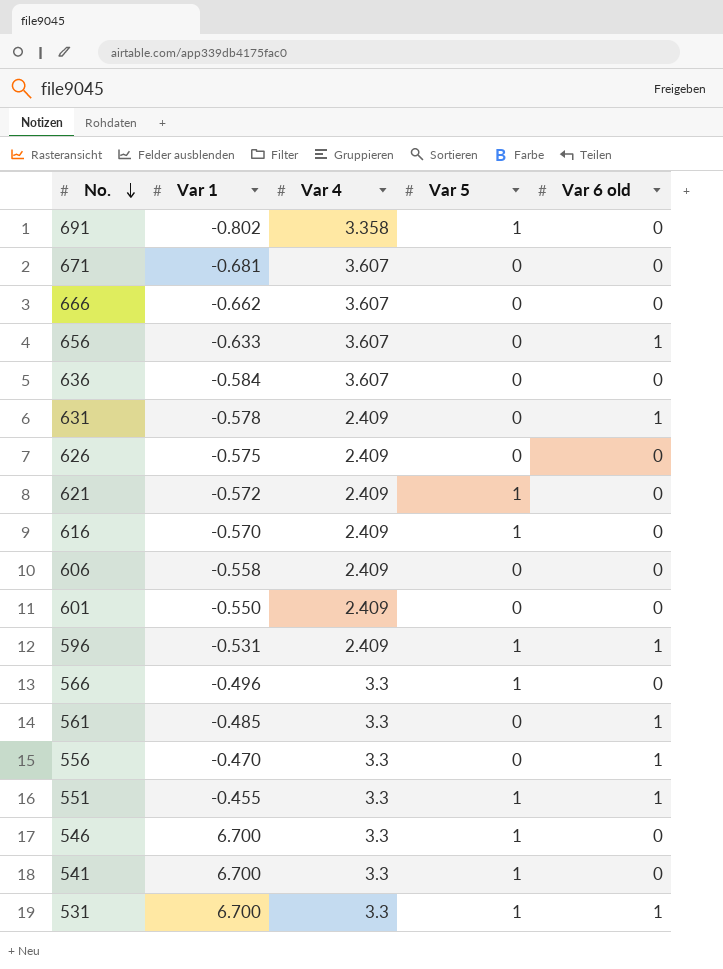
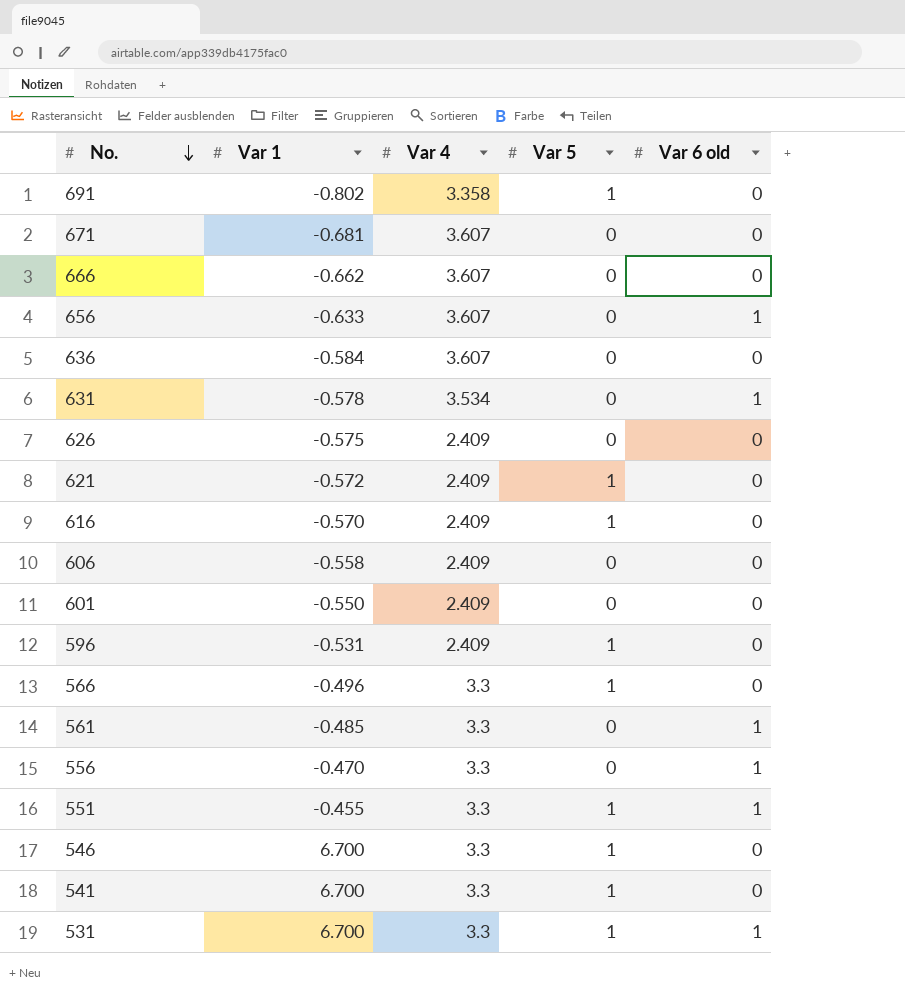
631 | Var 4: 2.409 -> 3.534
596 | Var 6 old: 1 -> 0

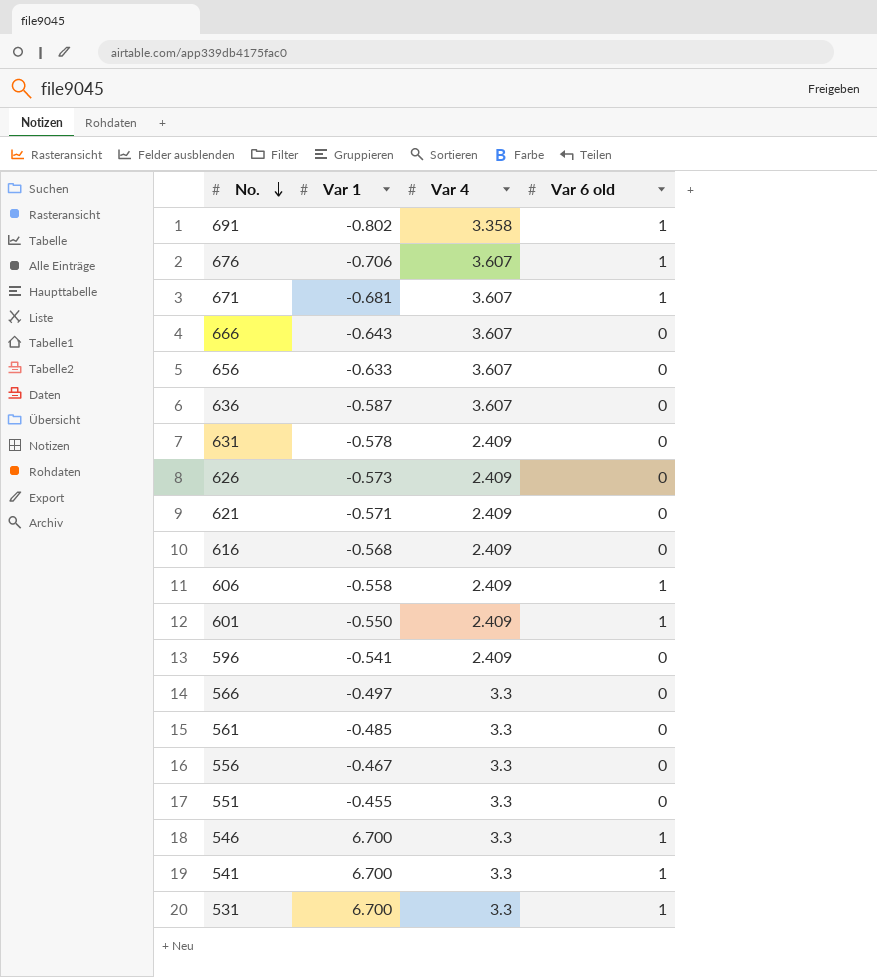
column Var 5 | position: 4 -> none
691 | Var 6 old: 0 -> 1
row 676: none -> -0.706 | 3.607 | 1
671 | Var 6 old: 0 -> 1
666 | Var 1: -0.662 -> -0.643
656 | Var 6 old: 1 -> 0
636 | Var 1: -0.584 -> -0.587
631 | Var 4: 3.534 -> 2.409
631 | Var 6 old: 1 -> 0
626 | Var 1: -0.575 -> -0.573
621 | Var 1: -0.572 -> -0.571
616 | Var 1: -0.570 -> -0.568
606 | Var 6 old: 0 -> 1
601 | Var 6 old: 0 -> 1
596 | Var 1: -0.531 -> -0.541
566 | Var 1: -0.496 -> -0.497
561 | Var 6 old: 1 -> 0
556 | Var 1: -0.470 -> -0.467
556 | Var 6 old: 1 -> 0
551 | Var 6 old: 1 -> 0
546 | Var 6 old: 0 -> 1
541 | Var 6 old: 0 -> 1

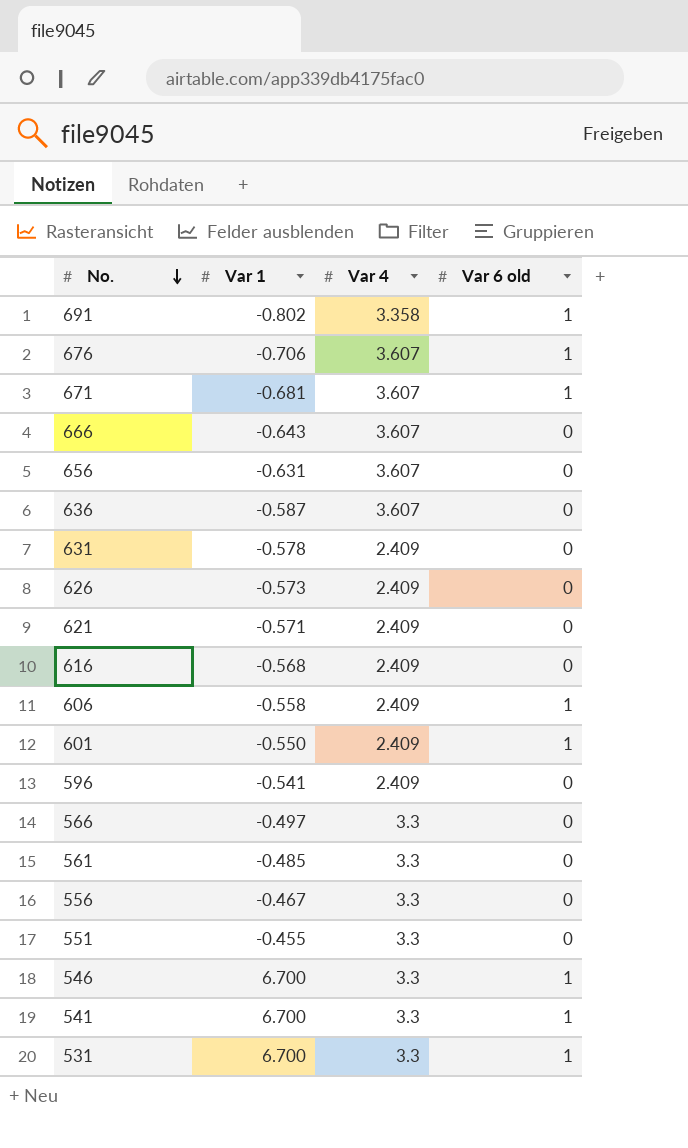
656 | Var 1: -0.633 -> -0.631

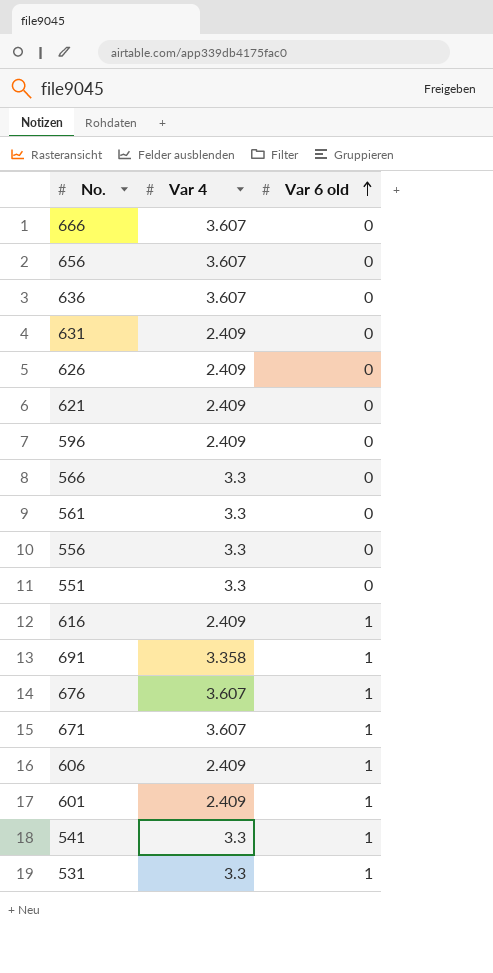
row order: No. descending -> Var 6 old ascending
column Var 1 | position: 2 -> none
row 546: 6.700 | 3.3 | 1 -> none
616 | Var 6 old: 0 -> 1

